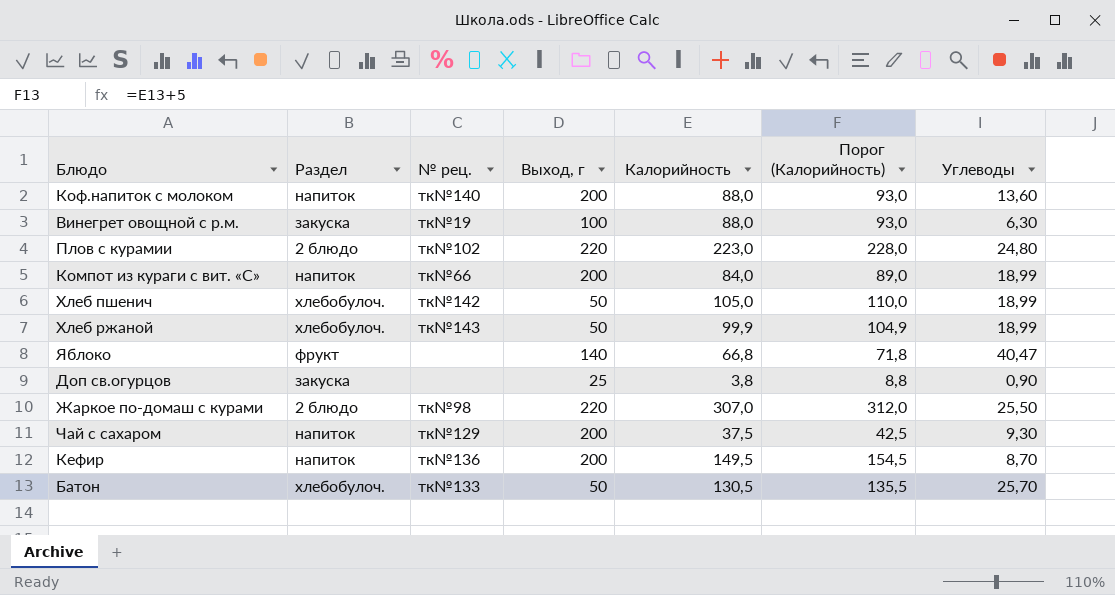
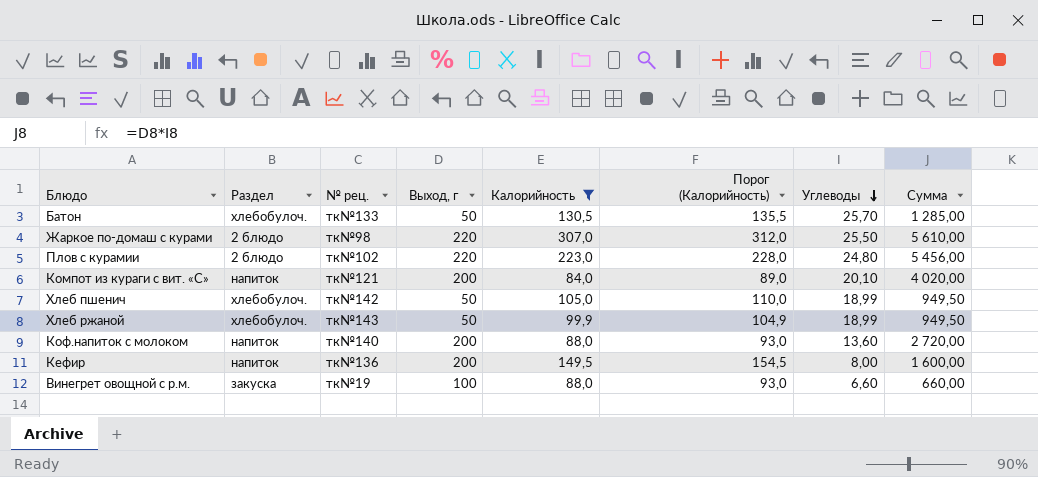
filter: none -> Калорийность >= 84,0
row order: none -> Углеводы descending
column Сумма | formula: none -> [Выход, г] * [Углеводы]
Компот из кураги с вит. «С» | № рец.: тк№66 -> тк№121
Компот из кураги с вит. «С» | Углеводы: 18,99 -> 20,10
Кефир | Углеводы: 8,70 -> 8,00
Винегрет овощной с р.м. | Углеводы: 6,30 -> 6,60

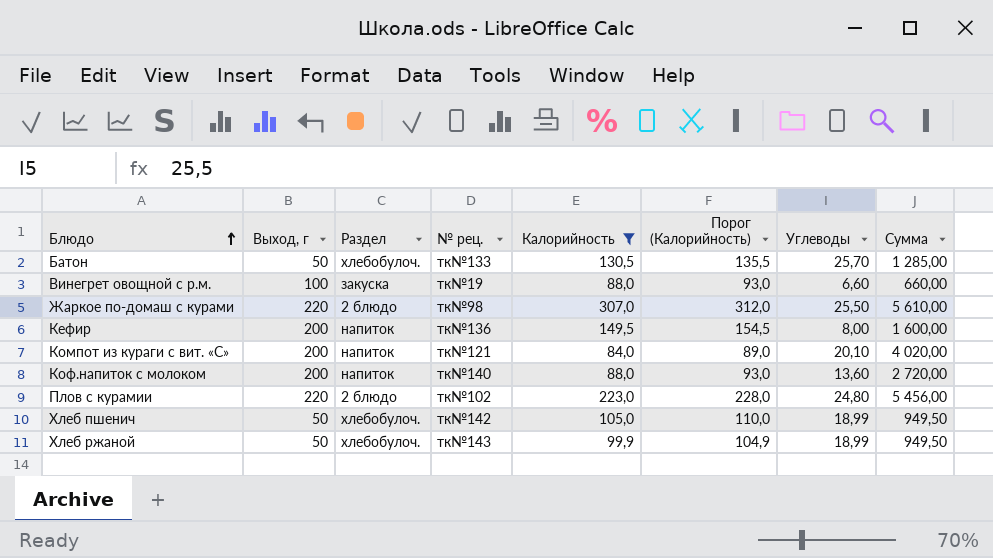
row order: Углеводы descending -> Блюдо ascending
column Выход, г | position: 4 -> 2

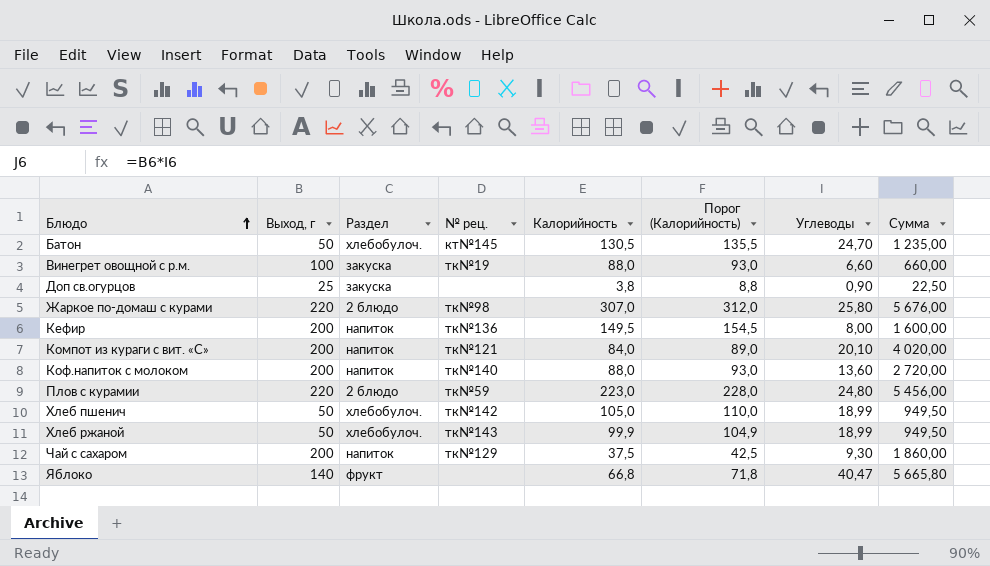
filter: Калорийность >= 84,0 -> none
Батон | № рец.: тк№133 -> кт№145
Батон | Углеводы: 25,70 -> 24,70
Батон | Сумма: 1 285,00 -> 1 235,00
Жаркое по-домаш с курами | Углеводы: 25,50 -> 25,80
Жаркое по-домаш с курами | Сумма: 5 610,00 -> 5 676,00
Плов с курамии | № рец.: тк№102 -> тк№59

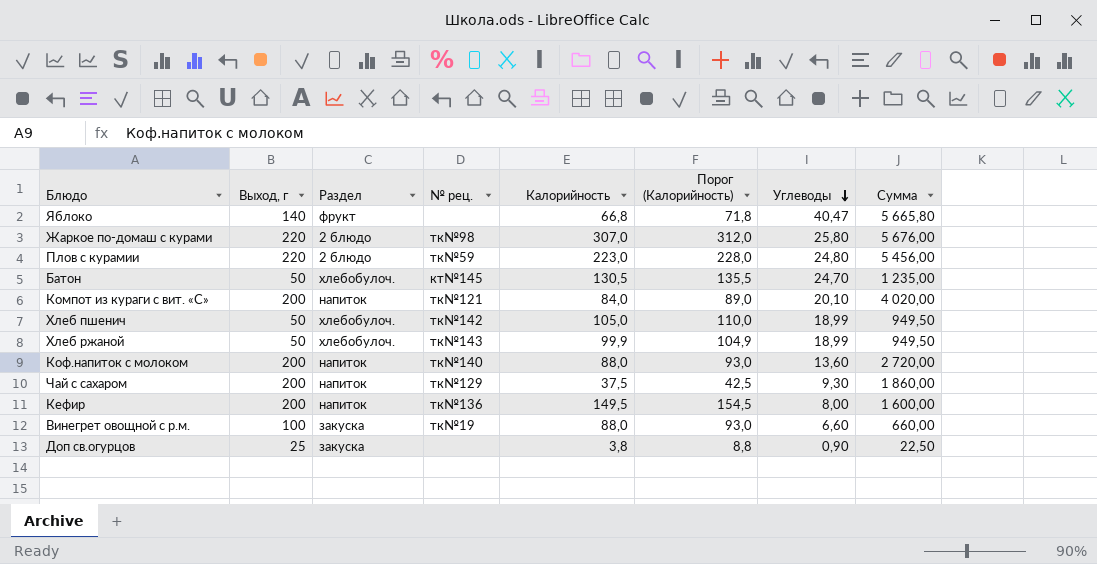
row order: Блюдо ascending -> Углеводы descending

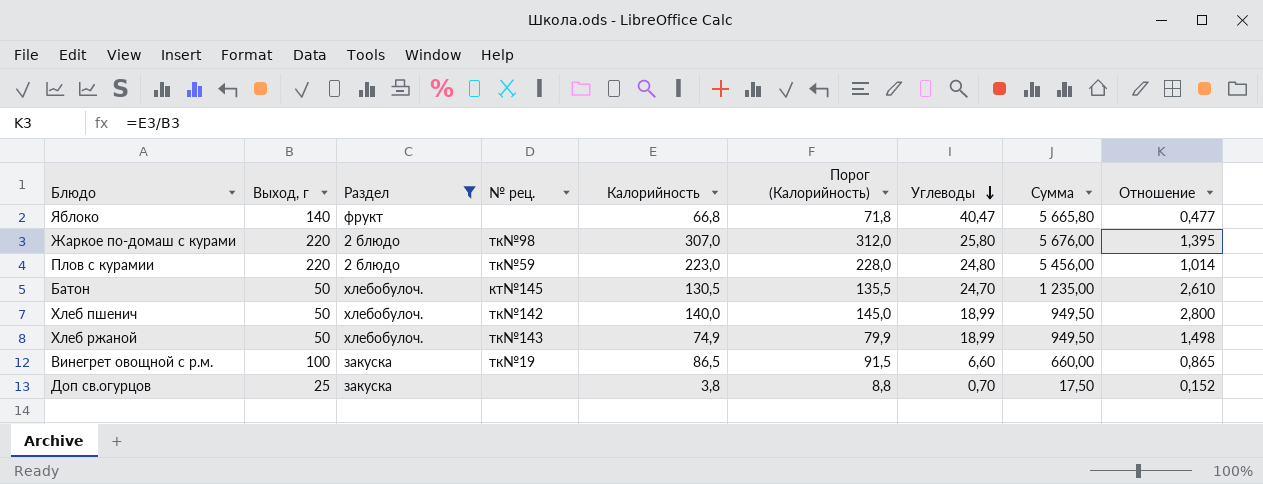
filter: none -> Раздел != напиток
column Отношение | formula: none -> [Калорийность] / [Выход, г]
Хлеб пшенич | Калорийность: 105,0 -> 140,0
Хлеб пшенич | Порог (Калорийность): 110,0 -> 145,0
Хлеб ржаной | Калорийность: 99,9 -> 74,9
Хлеб ржаной | Порог (Калорийность): 104,9 -> 79,9
Винегрет овощной с р.м. | Калорийность: 88,0 -> 86,5
Винегрет овощной с р.м. | Порог (Калорийность): 93,0 -> 91,5
Доп св.огурцов | Углеводы: 0,90 -> 0,70
Доп св.огурцов | Сумма: 22,50 -> 17,50

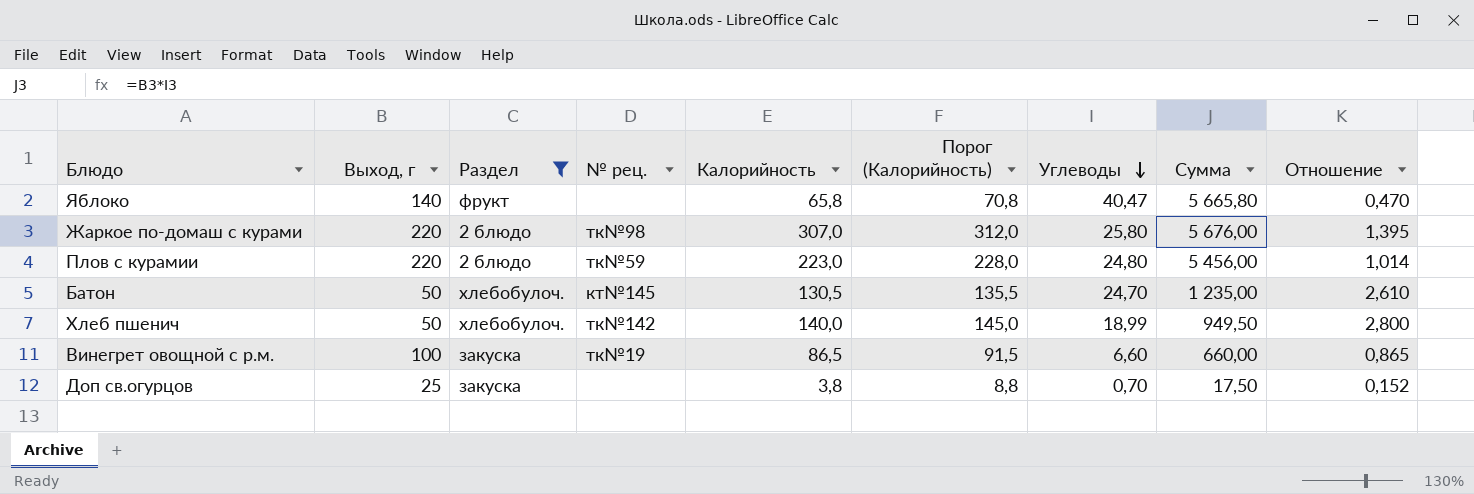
row Хлеб ржаной: 50 | хлебобулоч. | тк№143 | 74,9 | 79,9 | 18,99 | 949,50 | 1,498 -> none
Яблоко | Калорийность: 66,8 -> 65,8
Яблоко | Порог (Калорийность): 71,8 -> 70,8
Яблоко | Отношение: 0,477 -> 0,470

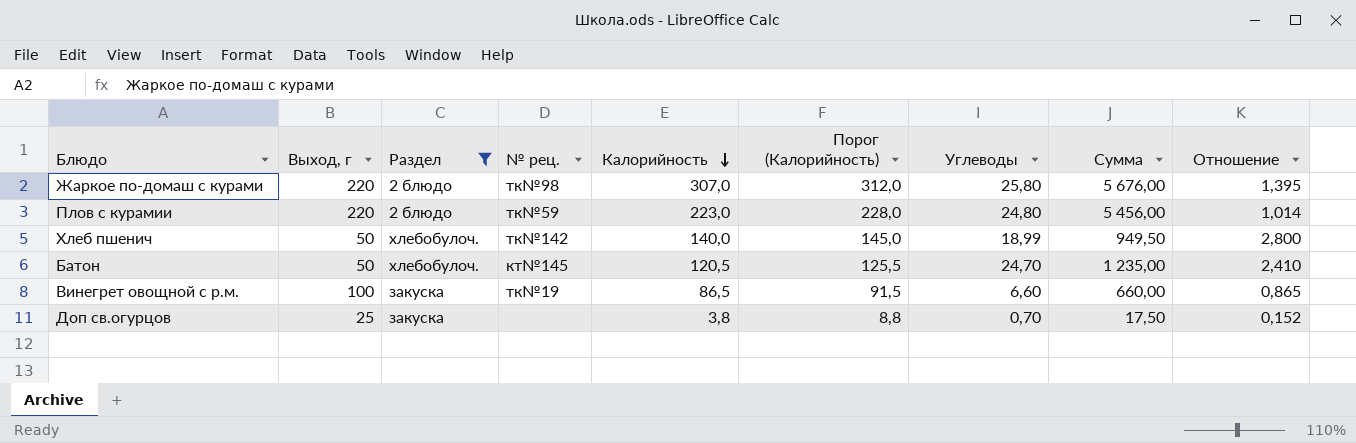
row order: Углеводы descending -> Калорийность descending
row Яблоко: 140 | фрукт | none | 65,8 | 70,8 | 40,47 | 5 665,80 | 0,470 -> none
Батон | Калорийность: 130,5 -> 120,5
Батон | Порог (Калорийность): 135,5 -> 125,5
Батон | Отношение: 2,610 -> 2,410

